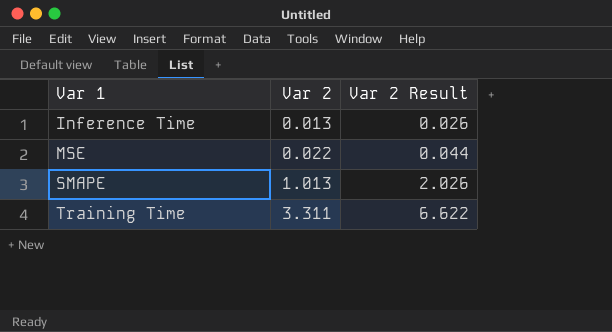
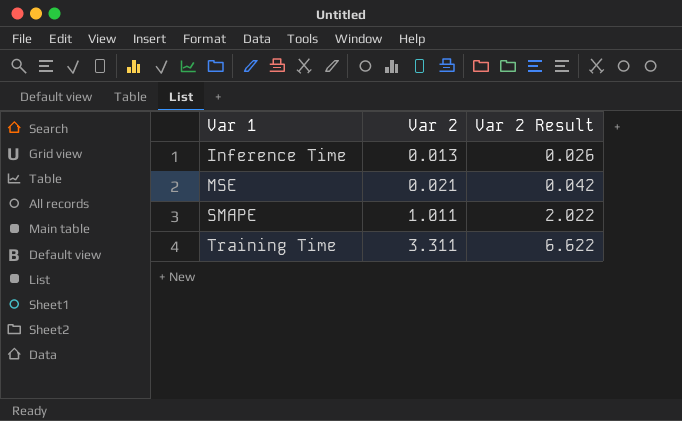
MSE | Var 2: 0.022 -> 0.021
MSE | Var 2 Result: 0.044 -> 0.042
SMAPE | Var 2: 1.013 -> 1.011
SMAPE | Var 2 Result: 2.026 -> 2.022

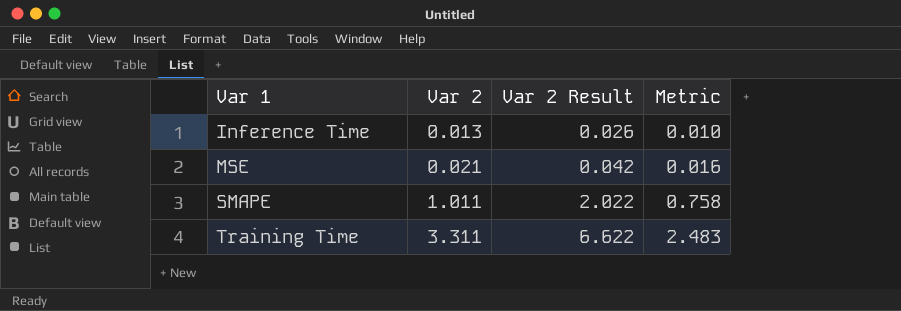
column Metric | formula: none -> [Var 2] * 0.75

